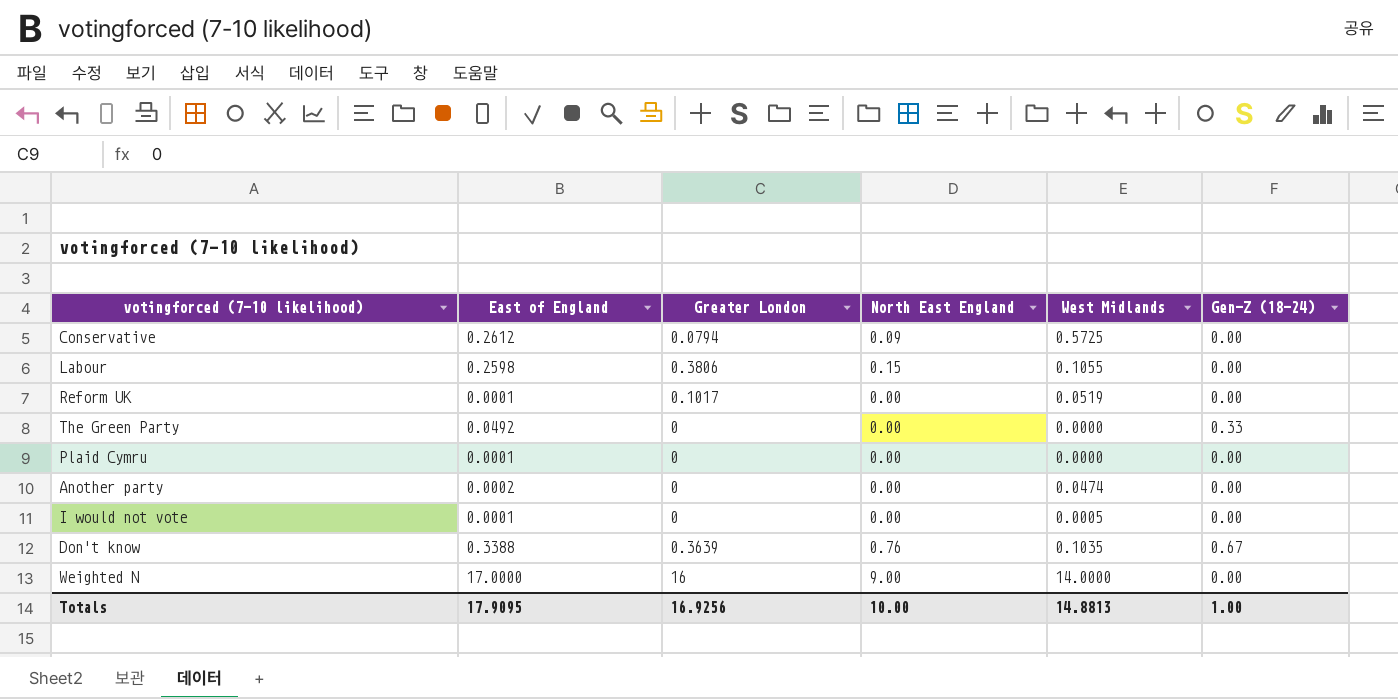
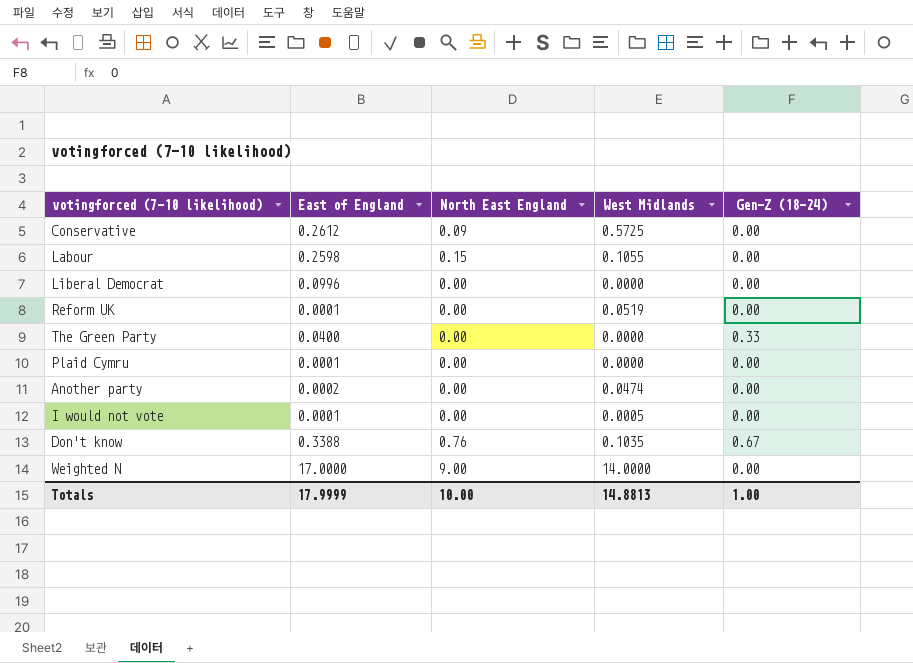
column Greater London | position: 3 -> none
row Liberal Democrat: none -> 0.0996 | 0.00 | 0.0000 | 0.00
The Green Party | East of England: 0.0492 -> 0.0400
Totals | East of England: 17.9095 -> 17.9999

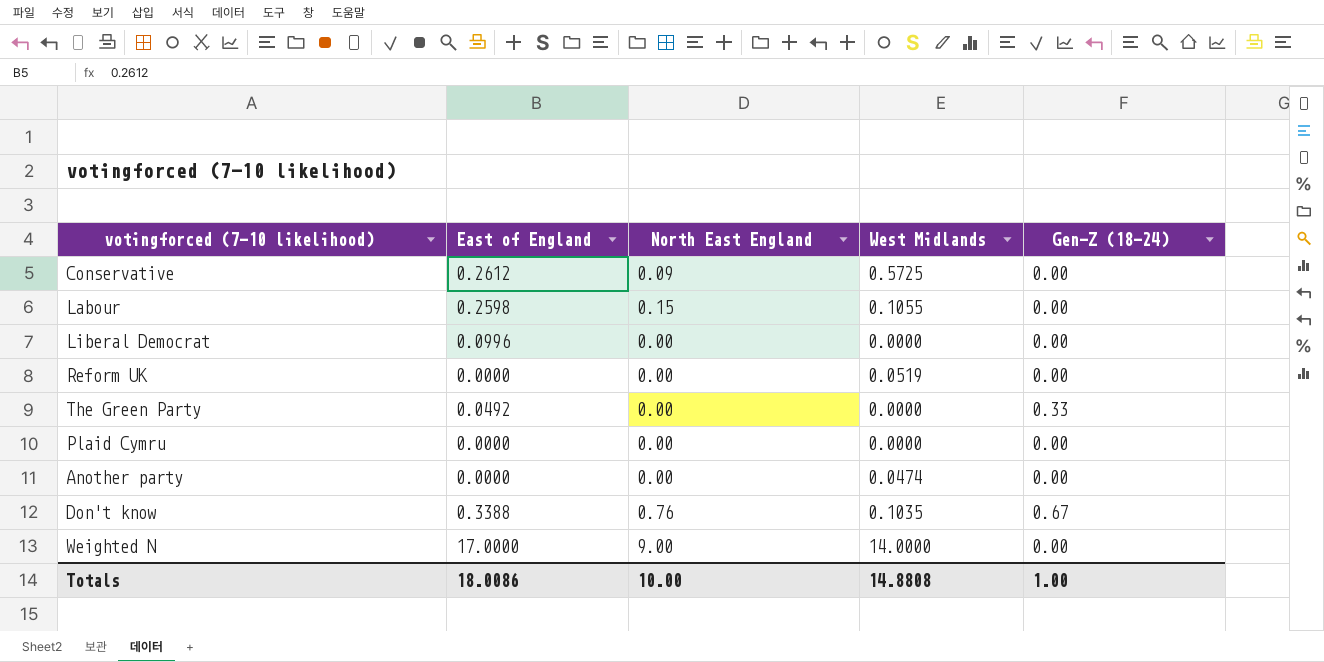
row I would not vote: 0.0001 | 0.00 | 0.0005 | 0.00 -> none
Reform UK | East of England: 0.0001 -> 0.0000
The Green Party | East of England: 0.0400 -> 0.0492
Plaid Cymru | East of England: 0.0001 -> 0.0000
Another party | East of England: 0.0002 -> 0.0000
Totals | East of England: 17.9999 -> 18.0086
Totals | West Midlands: 14.8813 -> 14.8808

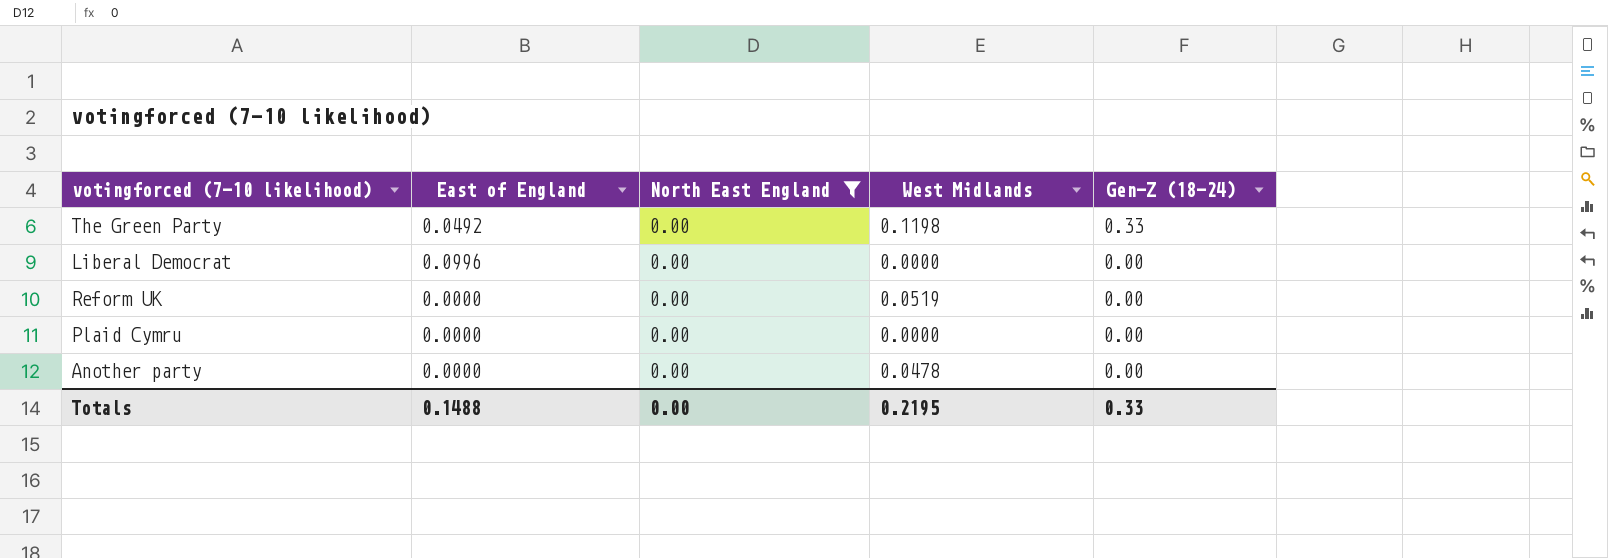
filter: none -> North East England = 0.00
row order: none -> Gen-Z (18-24) descending
The Green Party | West Midlands: 0.0000 -> 0.1198
Another party | West Midlands: 0.0474 -> 0.0478
Totals | East of England: 18.0086 -> 0.1488
Totals | North East England: 10.00 -> 0.00
Totals | West Midlands: 14.8808 -> 0.2195
Totals | Gen-Z (18-24): 1.00 -> 0.33

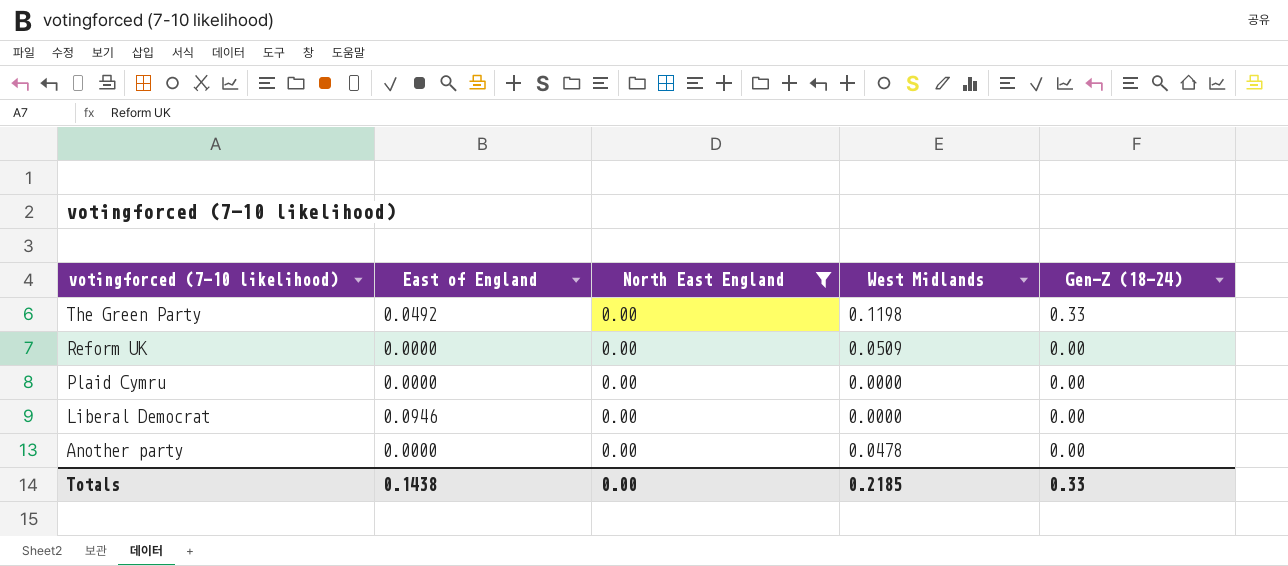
row order: Gen-Z (18-24) descending -> votingforced (7-10 likelihood) descending
Reform UK | West Midlands: 0.0519 -> 0.0509
Liberal Democrat | East of England: 0.0996 -> 0.0946
Totals | East of England: 0.1488 -> 0.1438
Totals | West Midlands: 0.2195 -> 0.2185

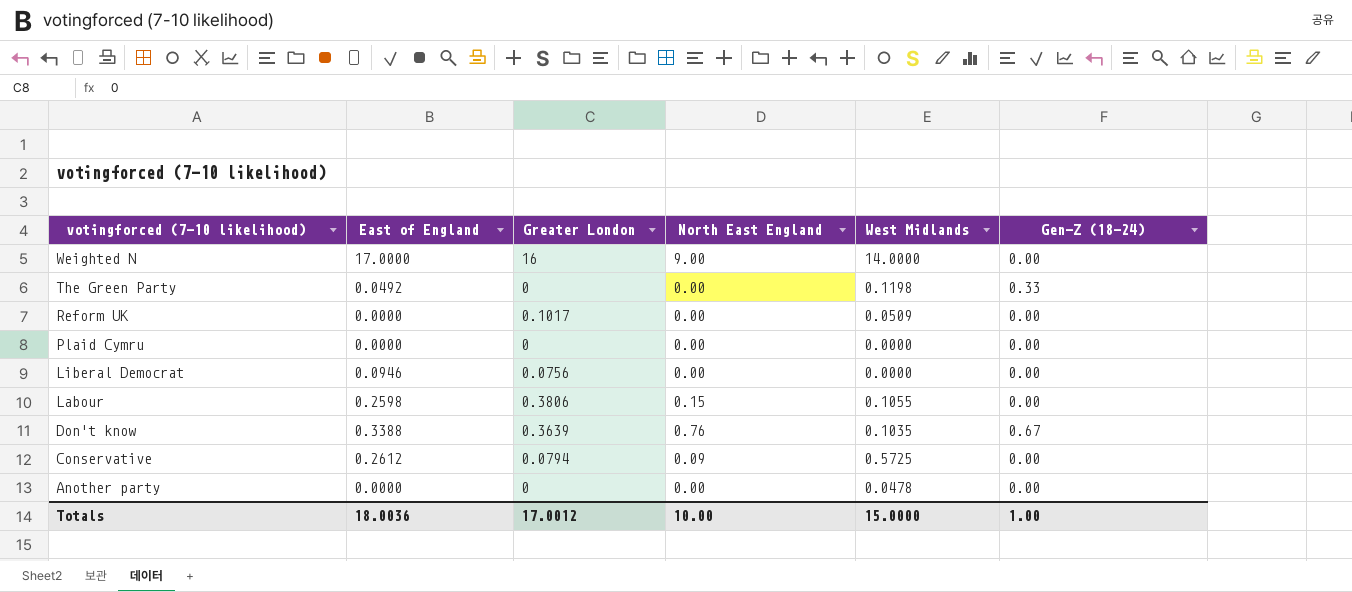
filter: North East England = 0.00 -> none
column Greater London | position: none -> 3
Totals | East of England: 0.1438 -> 18.0036
Totals | North East England: 0.00 -> 10.00
Totals | West Midlands: 0.2185 -> 15.0000
Totals | Gen-Z (18-24): 0.33 -> 1.00

